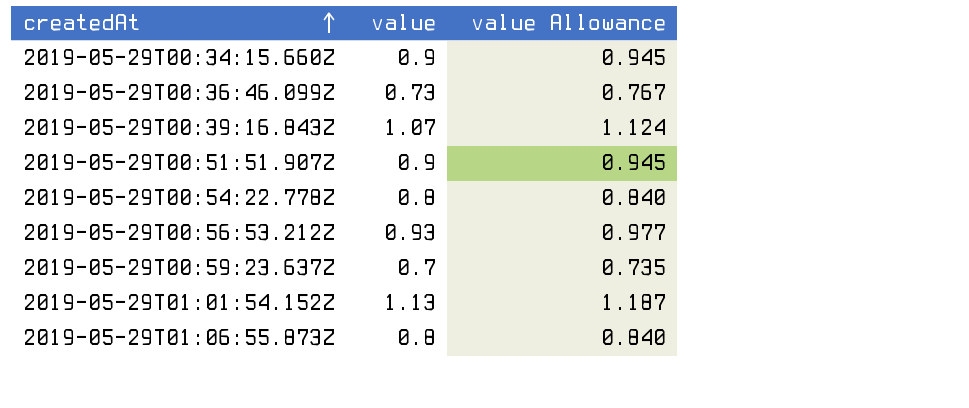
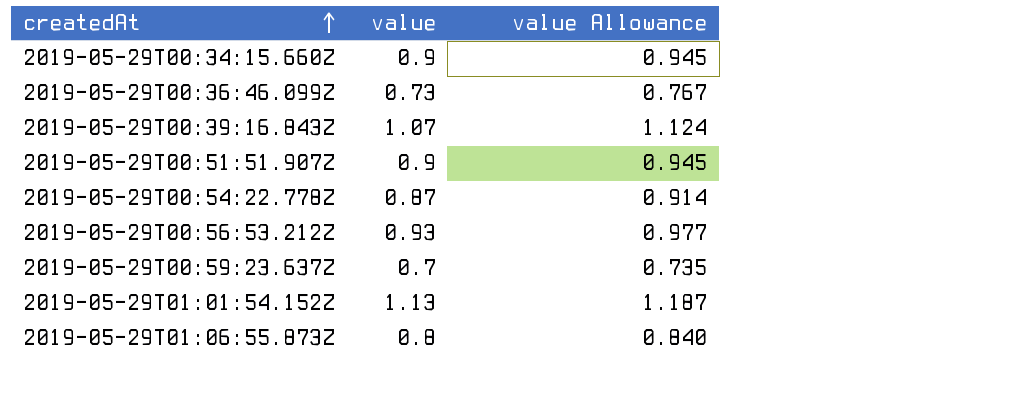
2019-05-29T00:54:22.778Z | value: 0.8 -> 0.87
2019-05-29T00:54:22.778Z | value Allowance: 0.840 -> 0.914

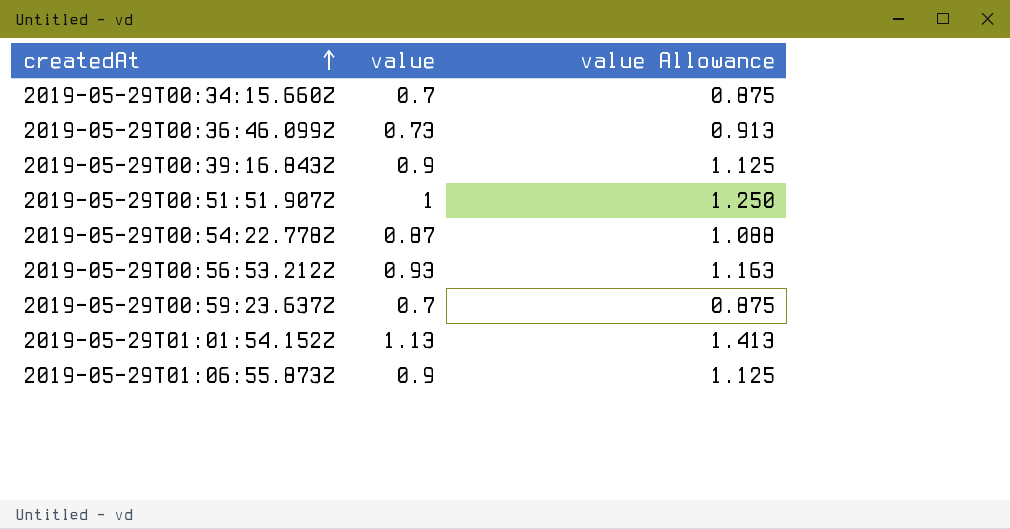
column value Allowance | formula: [value] * 1.05 -> [value] * 1.25
2019-05-29T00:34:15.660Z | value: 0.9 -> 0.7
2019-05-29T00:39:16.843Z | value: 1.07 -> 0.9
2019-05-29T00:51:51.907Z | value: 0.9 -> 1
2019-05-29T01:06:55.873Z | value: 0.8 -> 0.9

